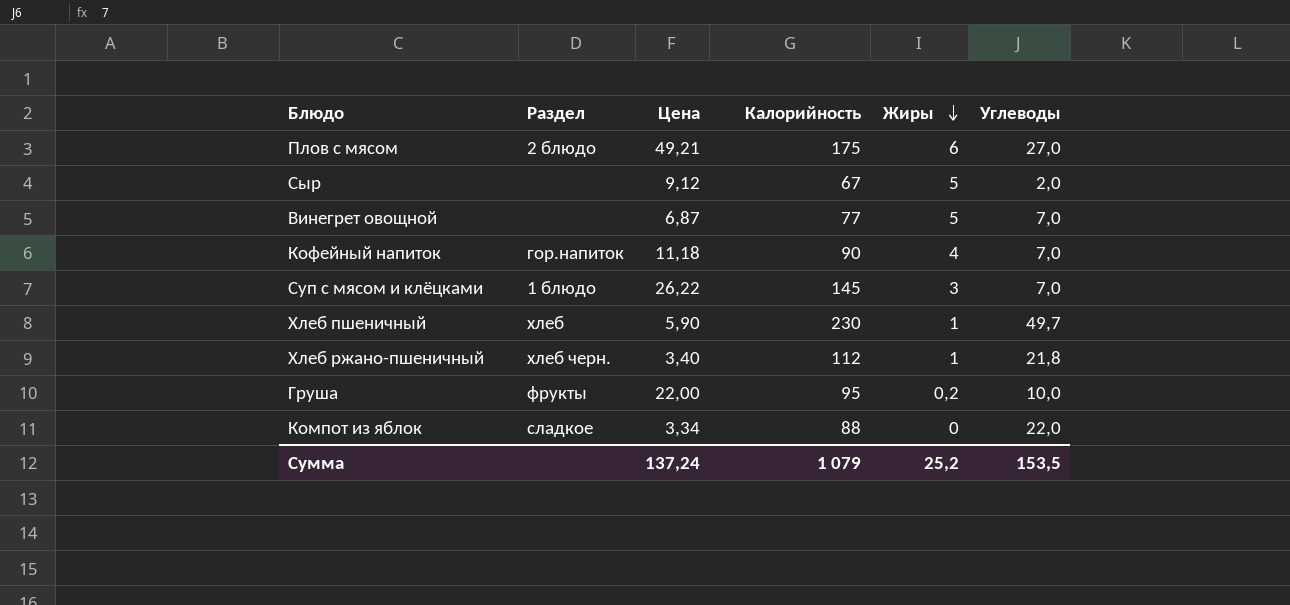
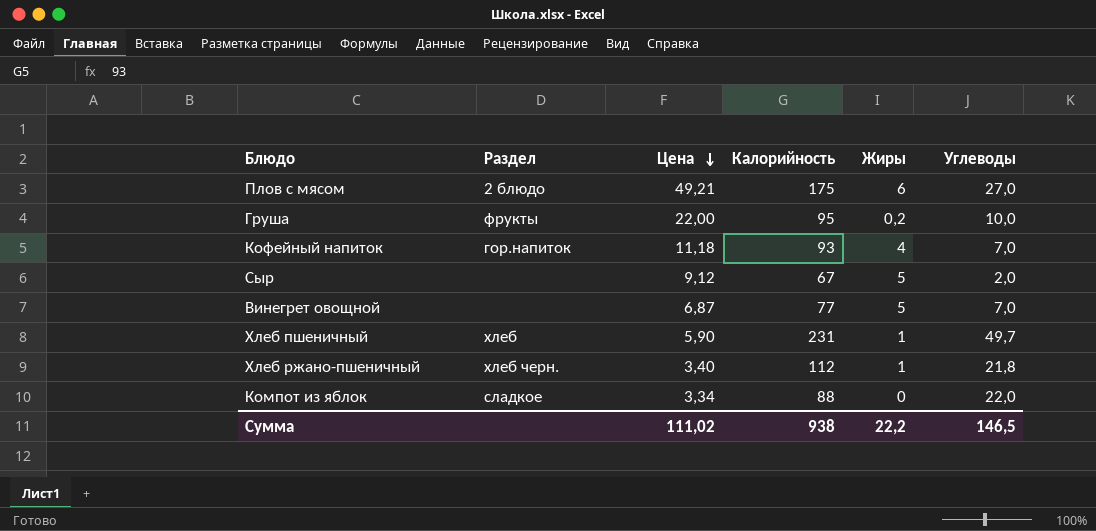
row order: Жиры descending -> Цена descending
row Суп с мясом и клёцками: 1 блюдо | 26,22 | 145 | 3 | 7,0 -> none
Кофейный напиток | Калорийность: 90 -> 93
Хлеб пшеничный | Калорийность: 230 -> 231
Сумма | Цена: 137,24 -> 111,02
Сумма | Калорийность: 1 079 -> 938
Сумма | Жиры: 25,2 -> 22,2
Сумма | Углеводы: 153,5 -> 146,5

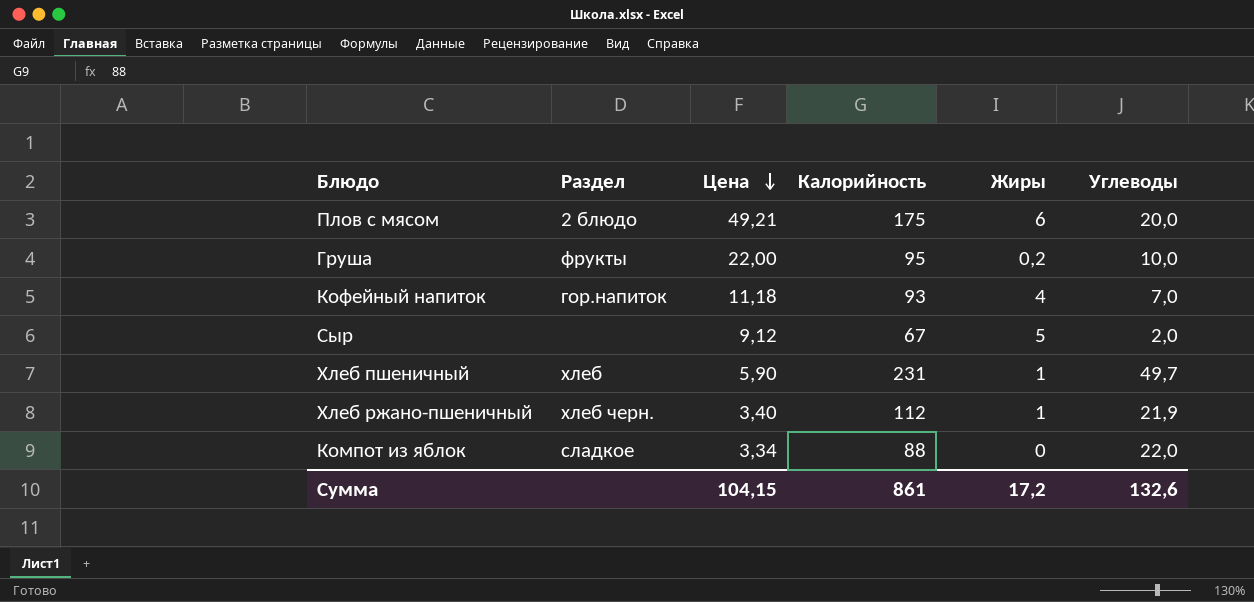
row Винегрет овощной: none | 6,87 | 77 | 5 | 7,0 -> none
Плов с мясом | Углеводы: 27,0 -> 20,0
Хлеб ржано-пшеничный | Углеводы: 21,8 -> 21,9
Сумма | Цена: 111,02 -> 104,15
Сумма | Калорийность: 938 -> 861
Сумма | Жиры: 22,2 -> 17,2
Сумма | Углеводы: 146,5 -> 132,6

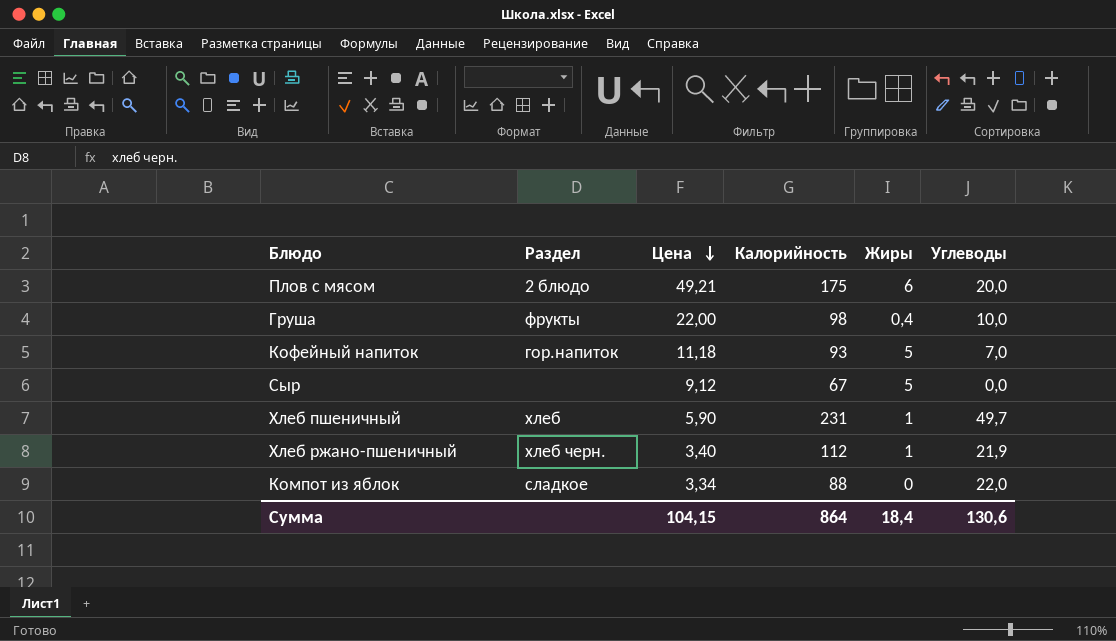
Груша | Калорийность: 95 -> 98
Груша | Жиры: 0,2 -> 0,4
Кофейный напиток | Жиры: 4 -> 5
Сыр | Углеводы: 2,0 -> 0,0
Сумма | Калорийность: 861 -> 864
Сумма | Жиры: 17,2 -> 18,4
Сумма | Углеводы: 132,6 -> 130,6

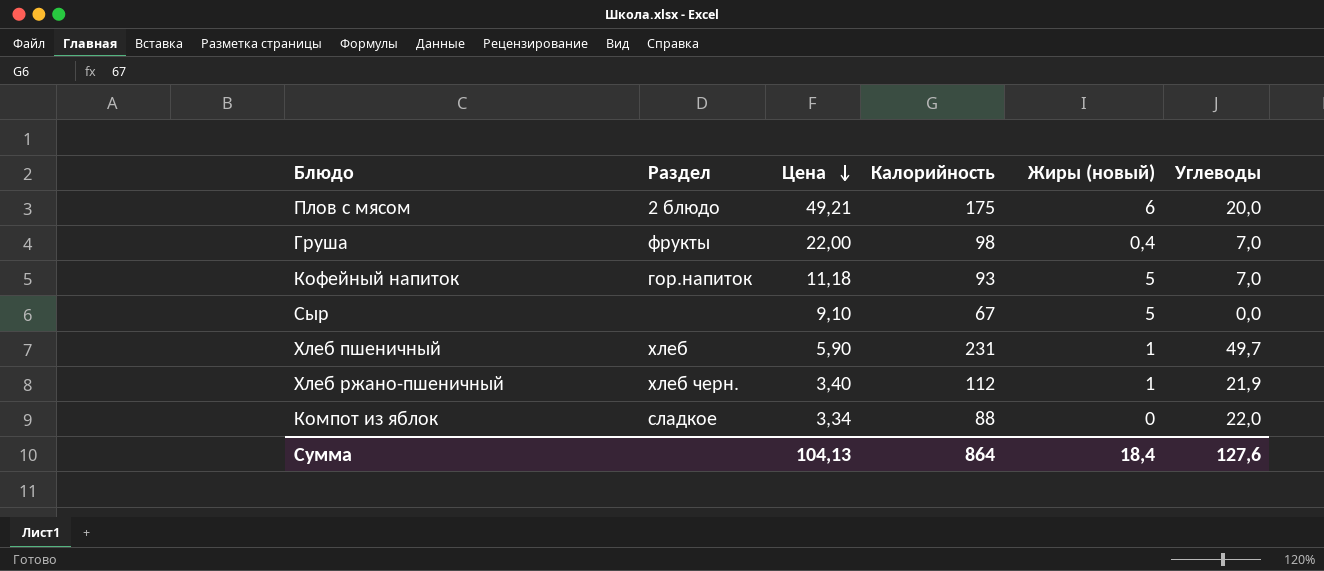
column name: Жиры -> Жиры (новый)
Груша | Углеводы: 10,0 -> 7,0
Сыр | Цена: 9,12 -> 9,10
Сумма | Цена: 104,15 -> 104,13
Сумма | Углеводы: 130,6 -> 127,6

